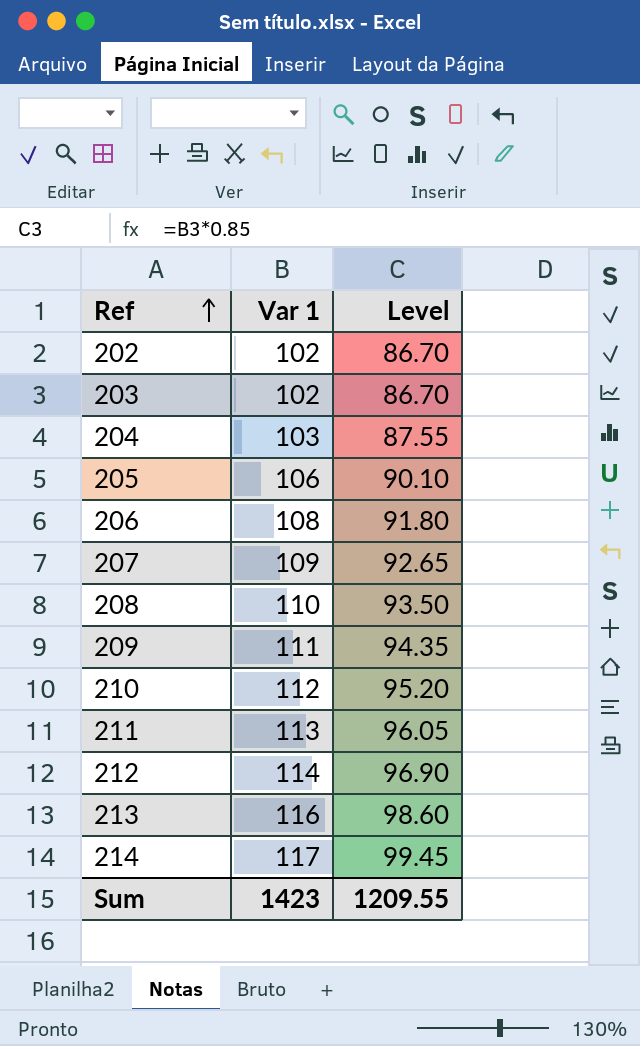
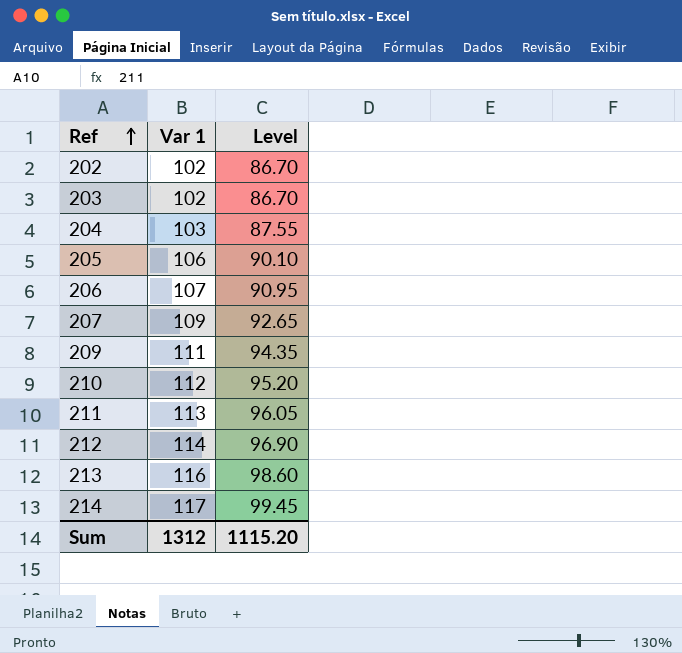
row 208: 110 | 93.50 -> none
206 | Var 1: 108 -> 107
206 | Level: 91.80 -> 90.95
Sum | Var 1: 1423 -> 1312
Sum | Level: 1209.55 -> 1115.20

